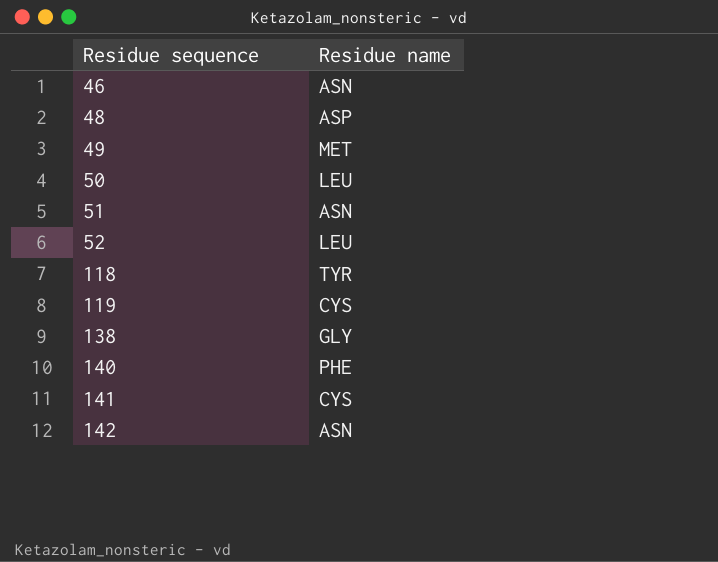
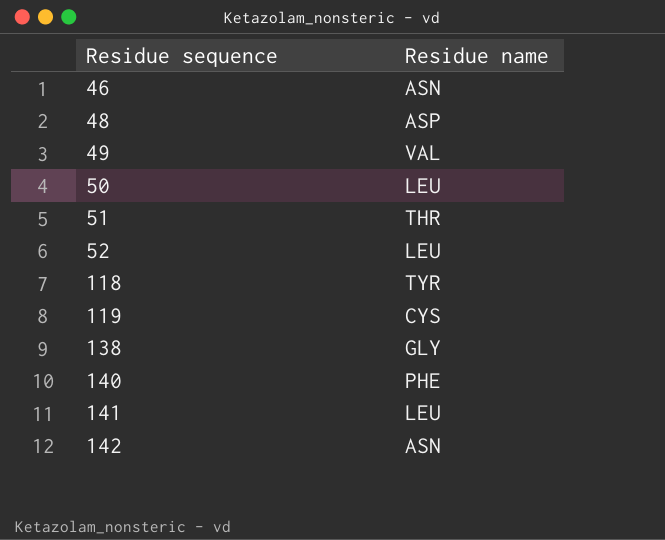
49 | Residue name: MET -> VAL
51 | Residue name: ASN -> THR
141 | Residue name: CYS -> LEU

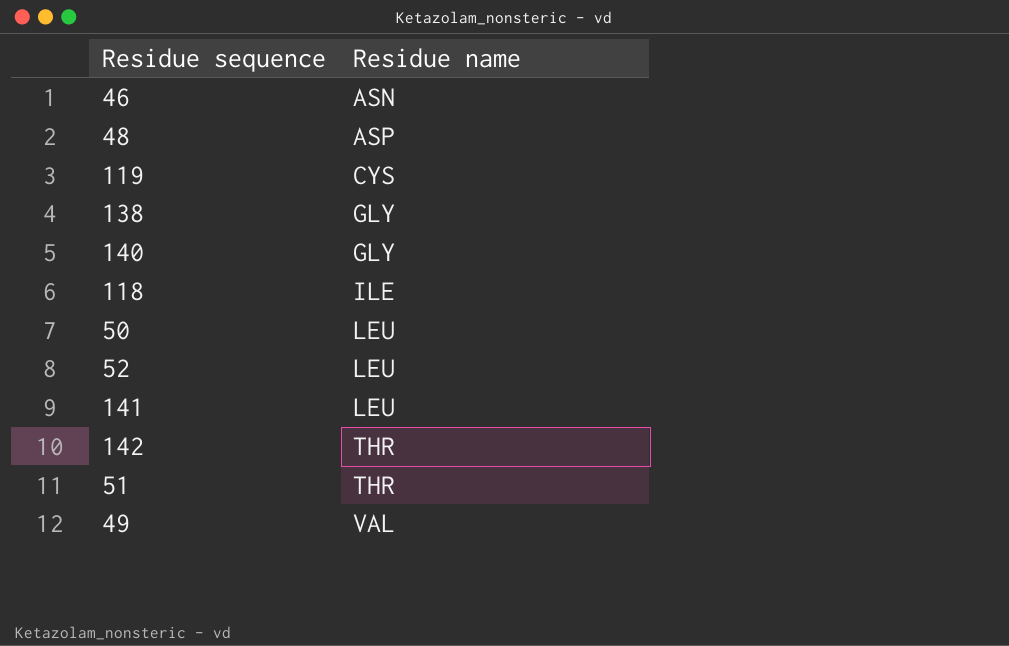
row order: Residue sequence ascending -> Residue name ascending
140 | Residue name: PHE -> GLY
118 | Residue name: TYR -> ILE
142 | Residue name: ASN -> THR

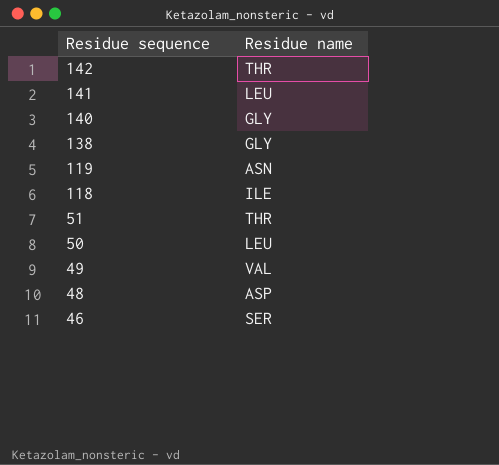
row order: Residue name ascending -> Residue sequence descending
row 52: LEU -> none
119 | Residue name: CYS -> ASN
46 | Residue name: ASN -> SER

